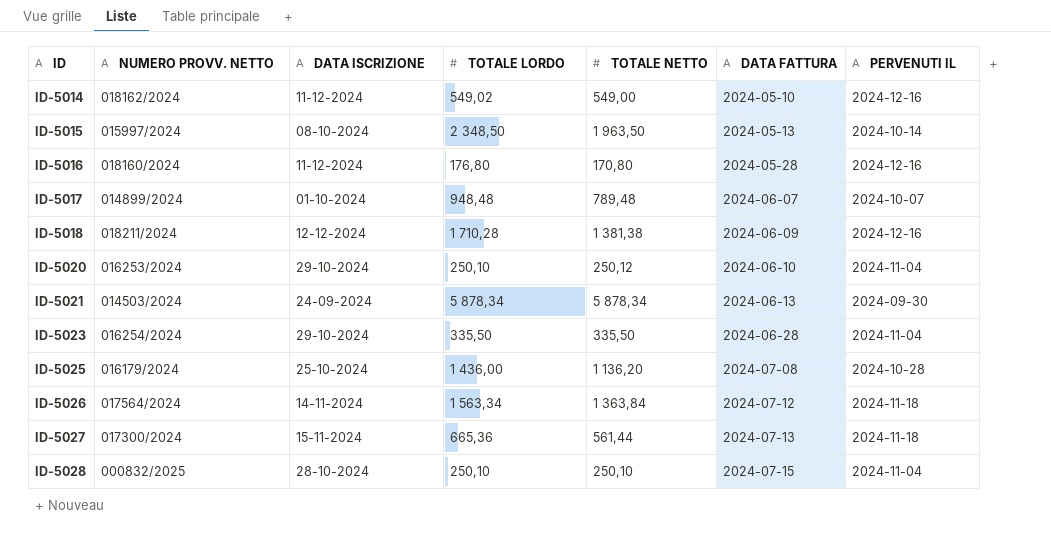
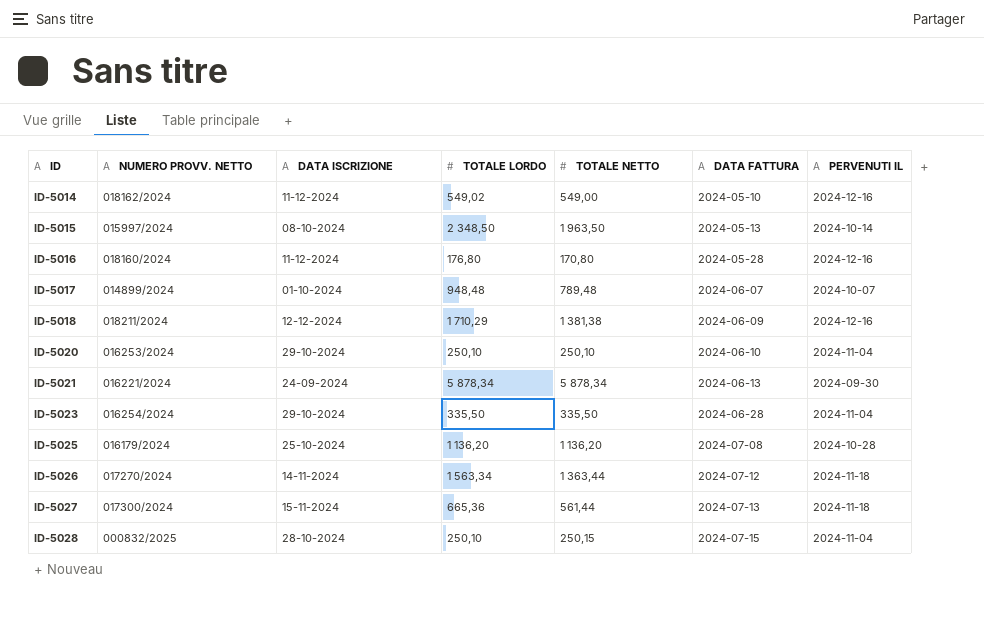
ID-5018 | TOTALE LORDO: 1 710,28 -> 1 710,29
ID-5020 | TOTALE NETTO: 250,12 -> 250,10
ID-5021 | NUMERO PROVV. NETTO: 014503/2024 -> 016221/2024
ID-5025 | TOTALE LORDO: 1 436,00 -> 1 136,20
ID-5026 | NUMERO PROVV. NETTO: 017564/2024 -> 017270/2024
ID-5026 | TOTALE NETTO: 1 363,84 -> 1 363,44
ID-5028 | TOTALE NETTO: 250,10 -> 250,15

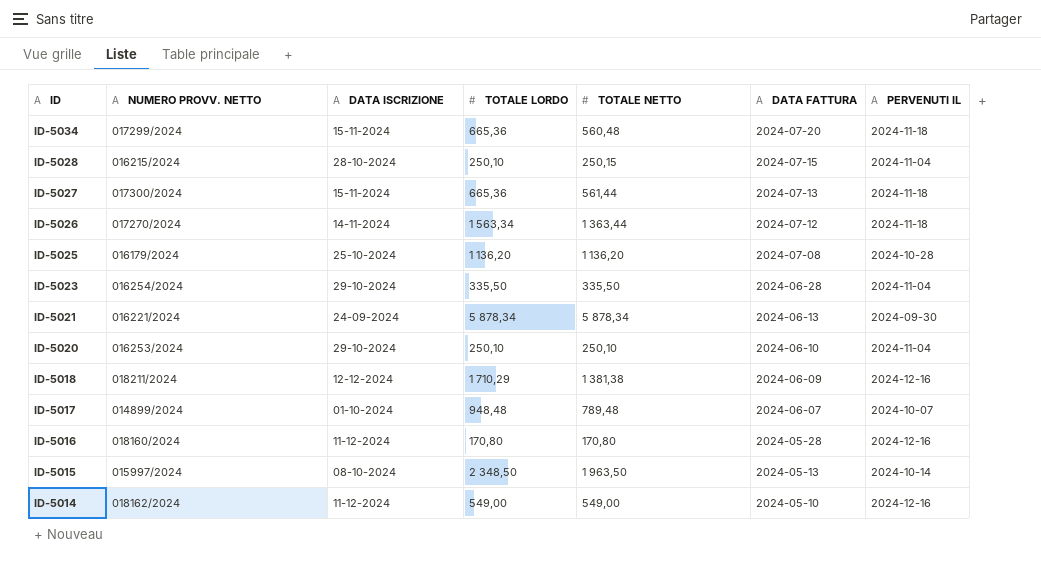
row order: ID ascending -> ID descending
row ID-5034: none -> 017299/2024 | 15-11-2024 | 665,36 | 560,48 | 2024-07-20 | 2024-11-18
ID-5028 | NUMERO PROVV. NETTO: 000832/2025 -> 016215/2024
ID-5016 | TOTALE LORDO: 176,80 -> 170,80
ID-5014 | TOTALE LORDO: 549,02 -> 549,00

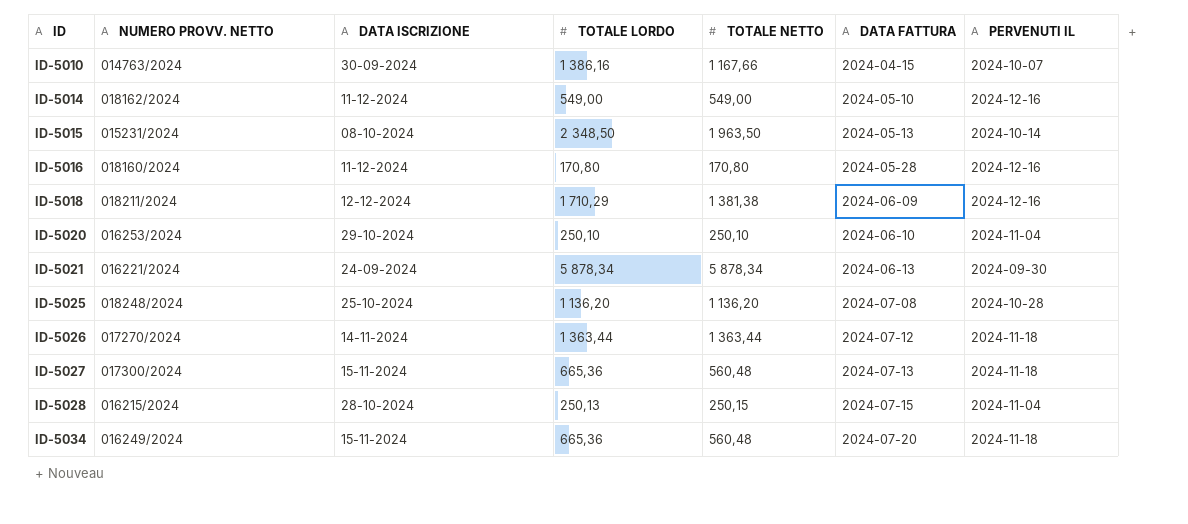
row order: ID descending -> ID ascending
row ID-5023: 016254/2024 | 29-10-2024 | 335,50 | 335,50 | 2024-06-28 | 2024-11-04 -> none
row ID-5017: 014899/2024 | 01-10-2024 | 948,48 | 789,48 | 2024-06-07 | 2024-10-07 -> none
row ID-5010: none -> 014763/2024 | 30-09-2024 | 1 386,16 | 1 167,66 | 2024-04-15 | 2024-10-07
ID-5015 | NUMERO PROVV. NETTO: 015997/2024 -> 015231/2024
ID-5025 | NUMERO PROVV. NETTO: 016179/2024 -> 018248/2024
ID-5026 | TOTALE LORDO: 1 563,34 -> 1 363,44
ID-5027 | TOTALE NETTO: 561,44 -> 560,48
ID-5028 | TOTALE LORDO: 250,10 -> 250,13
ID-5034 | NUMERO PROVV. NETTO: 017299/2024 -> 016249/2024

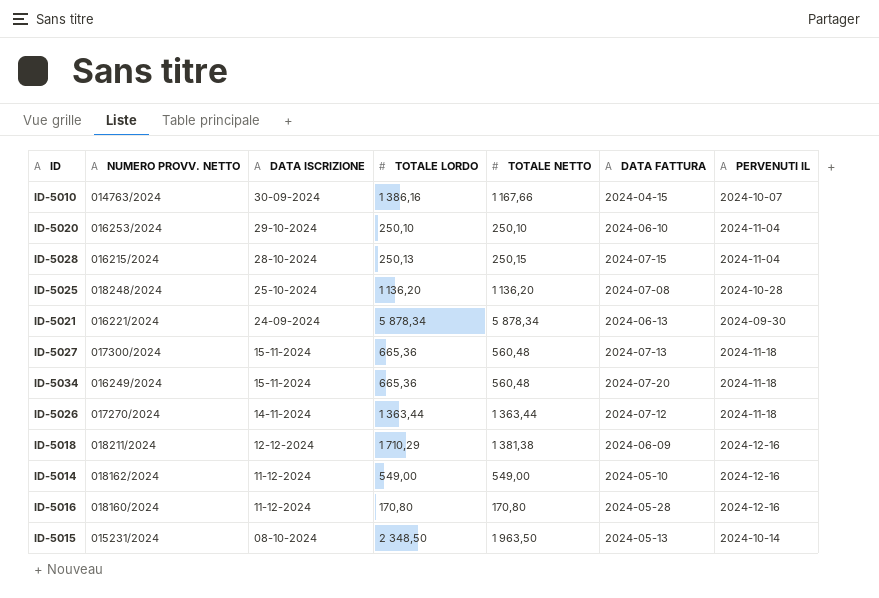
row order: ID ascending -> DATA ISCRIZIONE descending

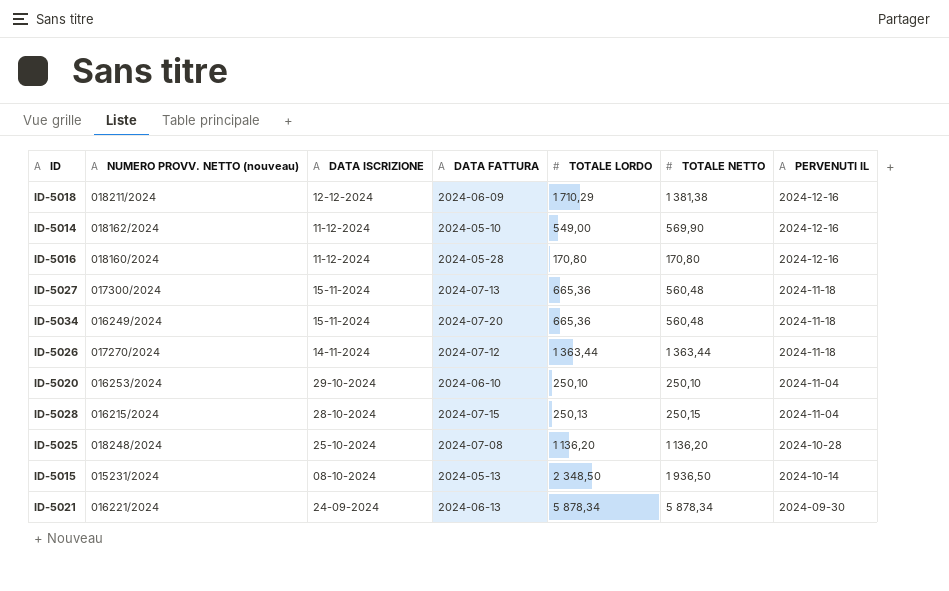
row order: DATA ISCRIZIONE descending -> PERVENUTI IL descending
column name: NUMERO PROVV. NETTO -> NUMERO PROVV. NETTO (nouveau)
column DATA FATTURA | position: 6 -> 4
row ID-5010: 014763/2024 | 30-09-2024 | 1 386,16 | 1 167,66 | 2024-04-15 | 2024-10-07 -> none
ID-5014 | TOTALE NETTO: 549,00 -> 569,90
ID-5015 | TOTALE NETTO: 1 963,50 -> 1 936,50

